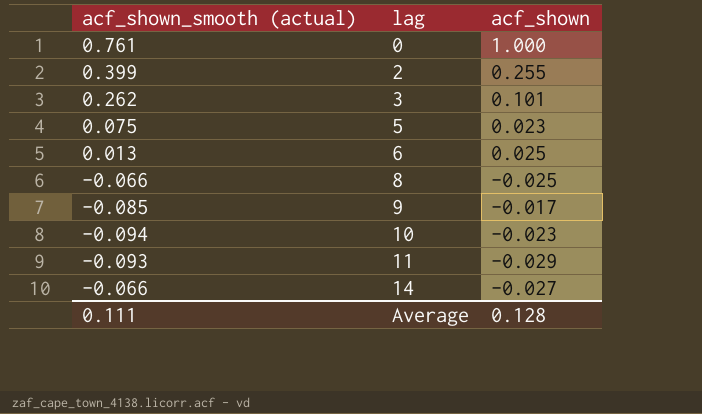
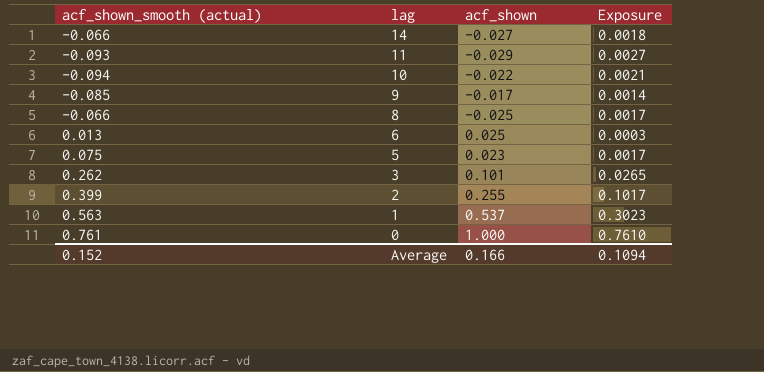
row order: lag ascending -> lag descending
column Exposure | formula: none -> [acf_shown_smooth (actual)] * [acf_shown]
10 | acf_shown: -0.023 -> -0.022
row 1: none -> 0.563 | 0.537 | 0.3023
Average | acf_shown_smooth (actual): 0.111 -> 0.152
Average | acf_shown: 0.128 -> 0.166

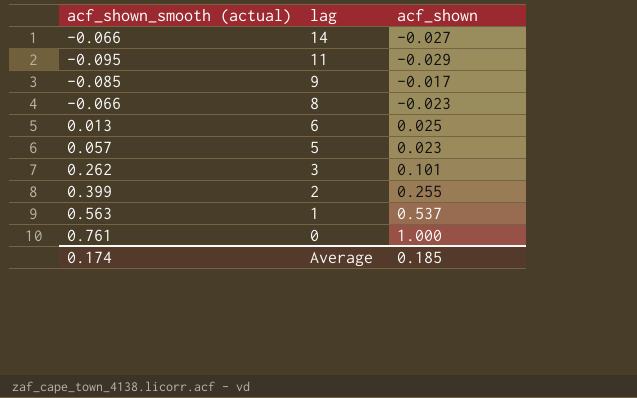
column Exposure | formula: [acf_shown_smooth (actual)] * [acf_shown] -> none
row 10: -0.094 | -0.022 | 0.0021 -> none
11 | acf_shown_smooth (actual): -0.093 -> -0.095
8 | acf_shown: -0.025 -> -0.023
5 | acf_shown_smooth (actual): 0.075 -> 0.057
Average | acf_shown_smooth (actual): 0.152 -> 0.174
Average | acf_shown: 0.166 -> 0.185

